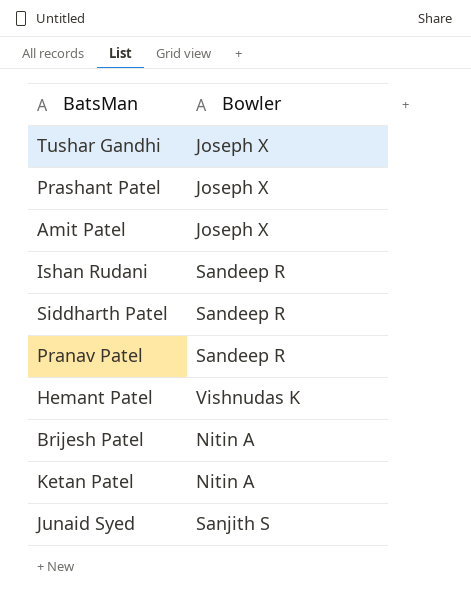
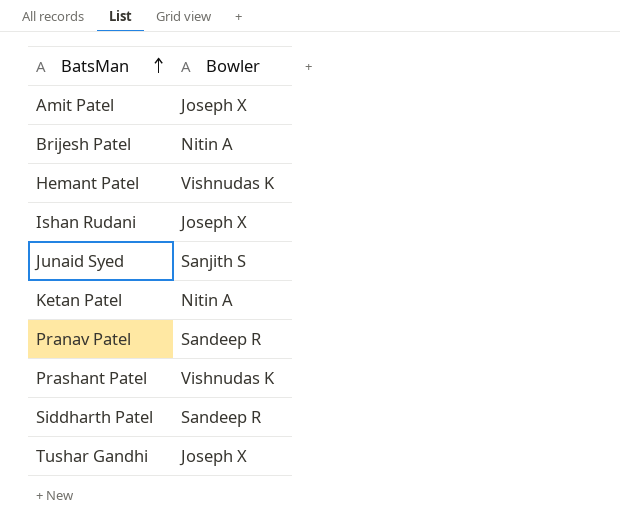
row order: none -> BatsMan ascending
Ishan Rudani | Bowler: Sandeep R -> Joseph X
Prashant Patel | Bowler: Joseph X -> Vishnudas K

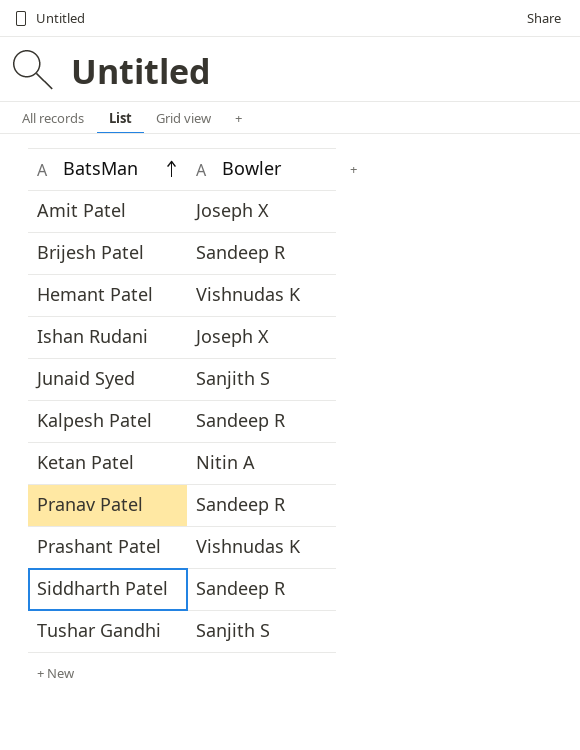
Brijesh Patel | Bowler: Nitin A -> Sandeep R
row Kalpesh Patel: none -> Sandeep R
Tushar Gandhi | Bowler: Joseph X -> Sanjith S

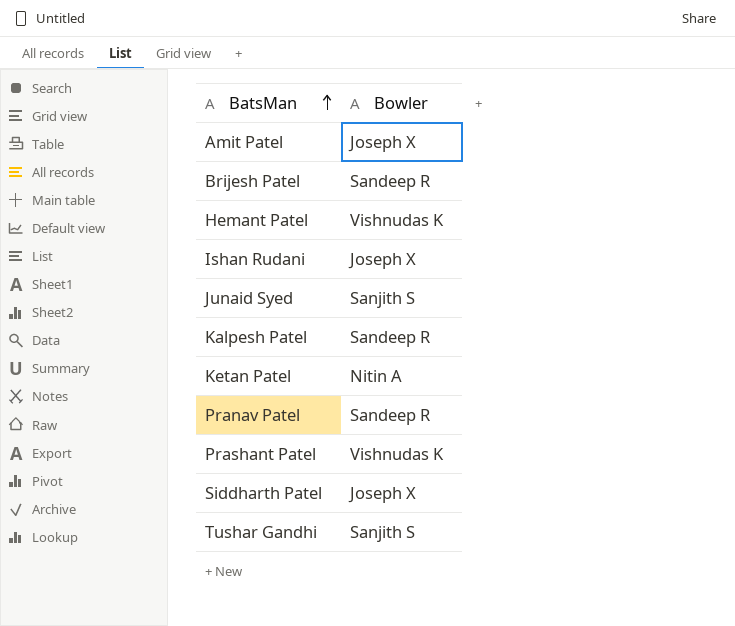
Siddharth Patel | Bowler: Sandeep R -> Joseph X

